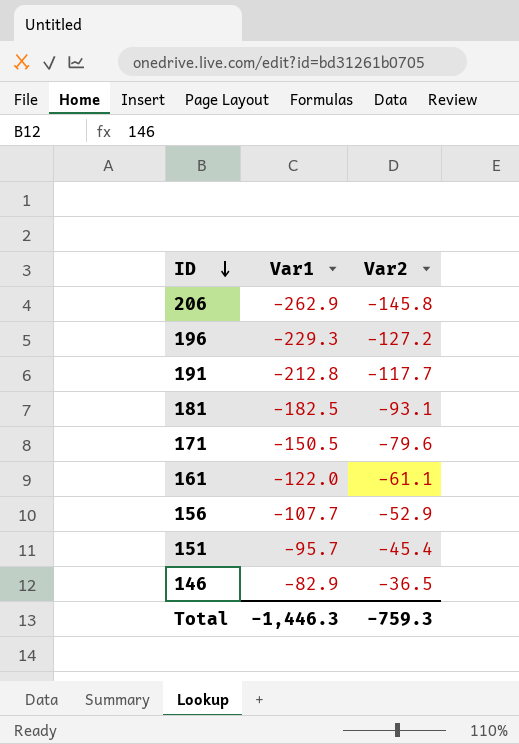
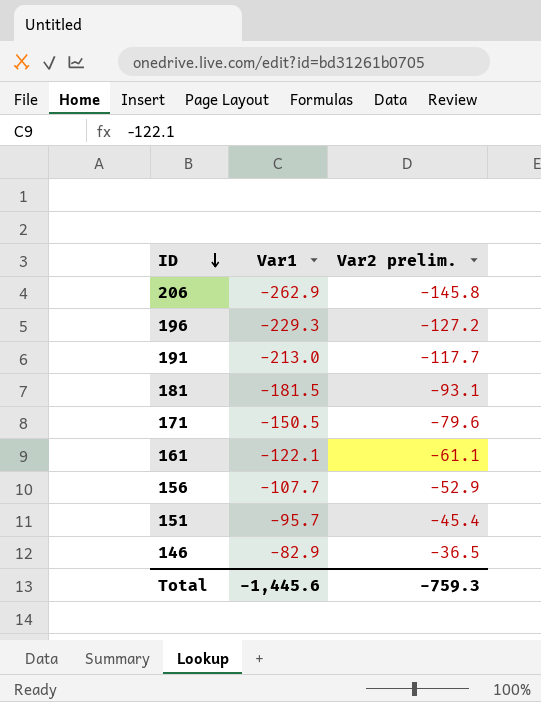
column name: Var2 -> Var2 prelim.
191 | Var1: -212.8 -> -213.0
181 | Var1: -182.5 -> -181.5
161 | Var1: -122.0 -> -122.1
Total | Var1: -1,446.3 -> -1,445.6

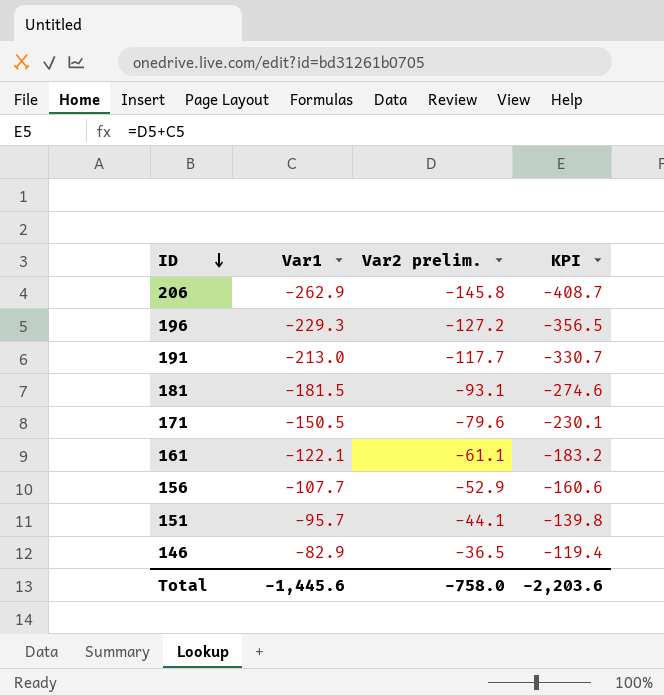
column KPI | formula: none -> [Var1] + [Var2 prelim.]
151 | Var2 prelim.: -45.4 -> -44.1
Total | Var2 prelim.: -759.3 -> -758.0

